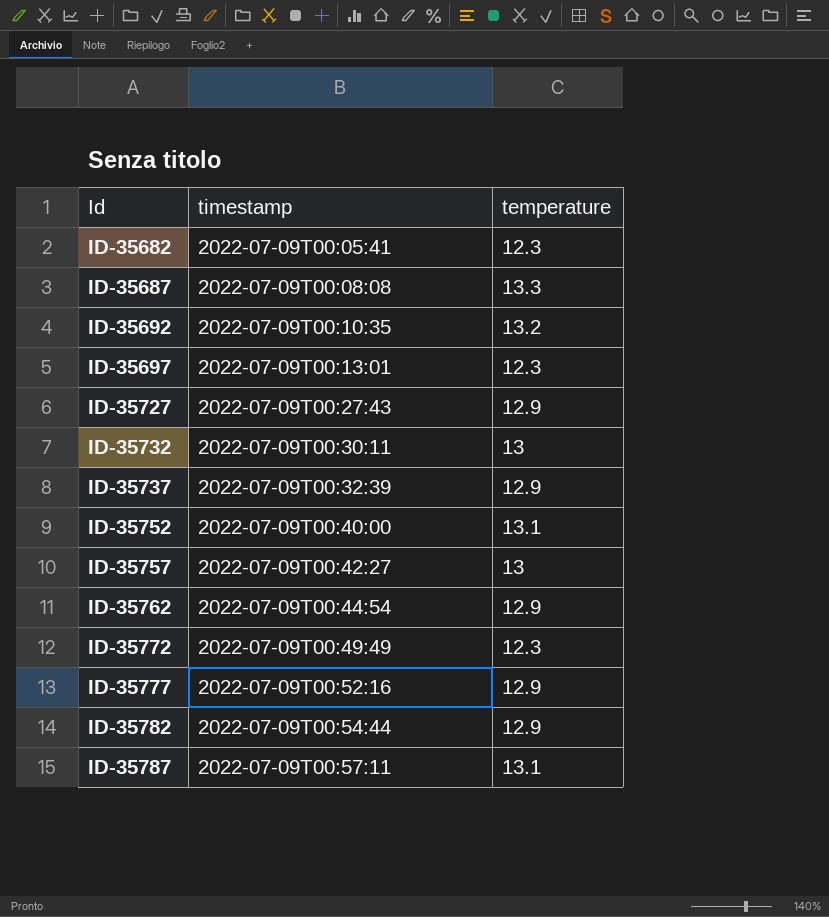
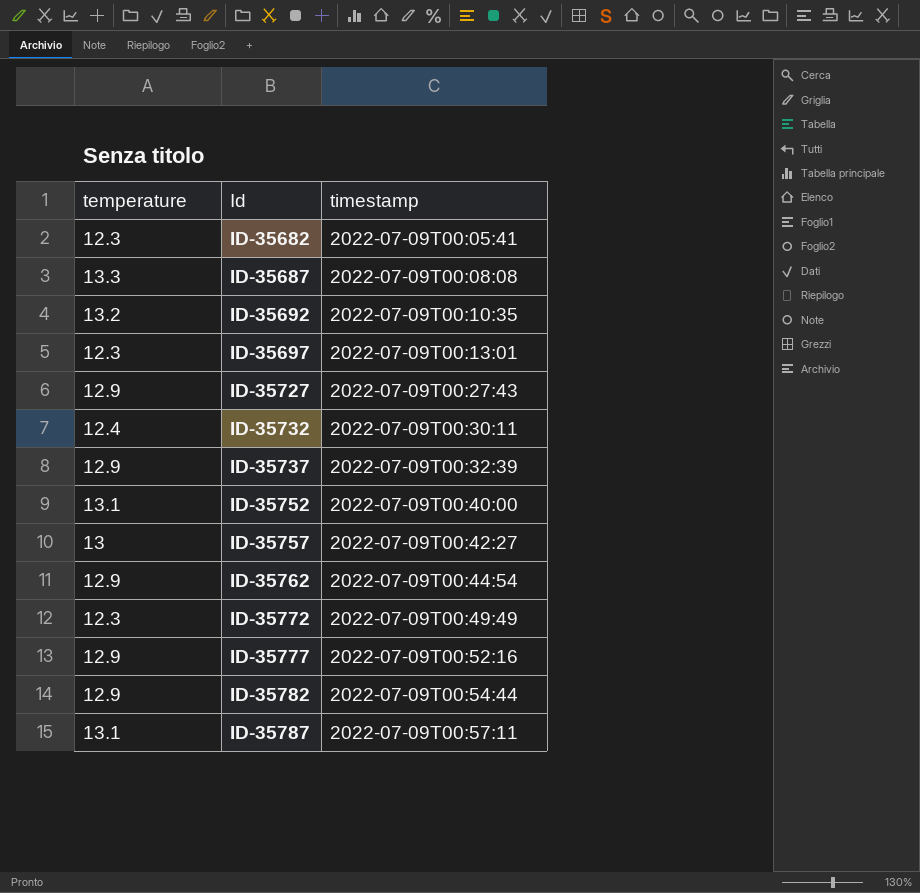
column temperature | position: 3 -> 1
ID-35732 | temperature: 13 -> 12.4

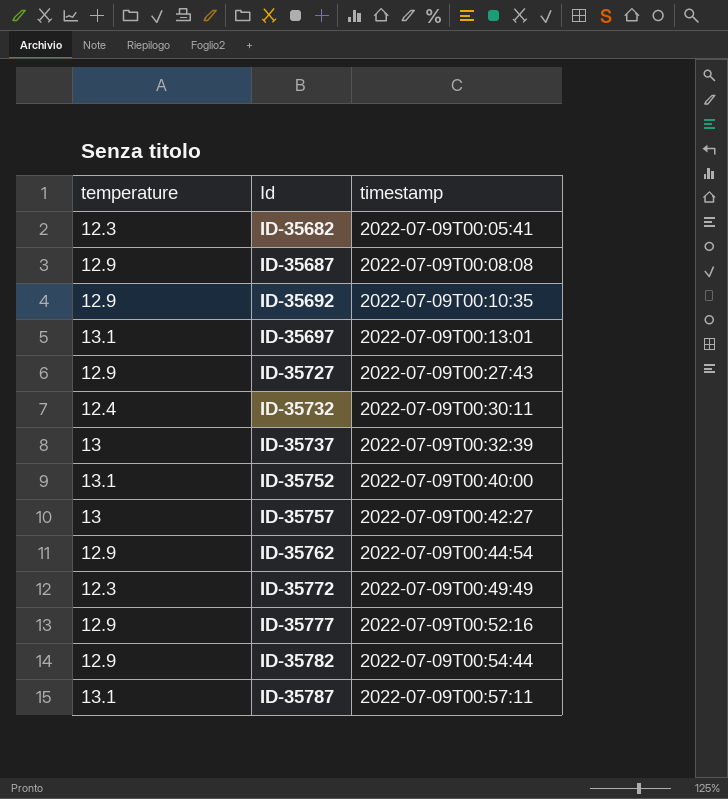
ID-35687 | temperature: 13.3 -> 12.9
ID-35692 | temperature: 13.2 -> 12.9
ID-35697 | temperature: 12.3 -> 13.1
ID-35737 | temperature: 12.9 -> 13

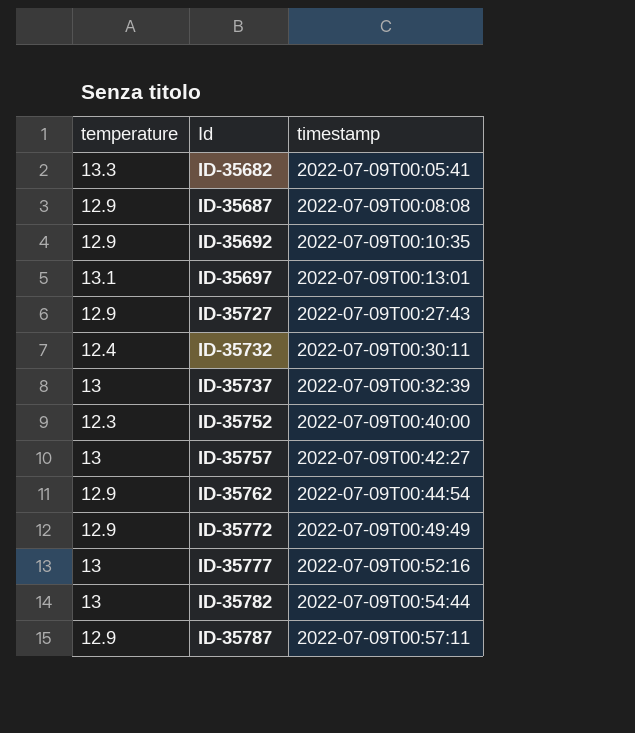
ID-35682 | temperature: 12.3 -> 13.3
ID-35752 | temperature: 13.1 -> 12.3
ID-35772 | temperature: 12.3 -> 12.9
ID-35777 | temperature: 12.9 -> 13
ID-35782 | temperature: 12.9 -> 13
ID-35787 | temperature: 13.1 -> 12.9

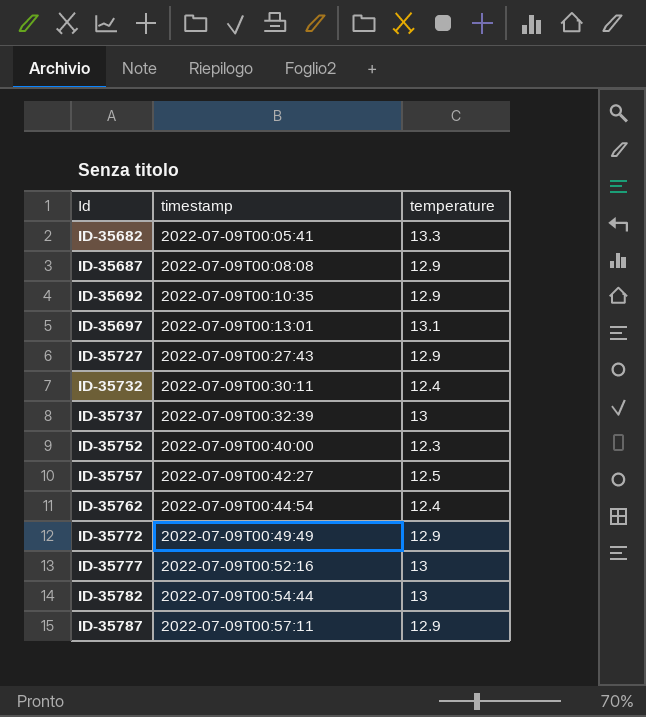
column temperature | position: 1 -> 3
ID-35757 | temperature: 13 -> 12.5
ID-35762 | temperature: 12.9 -> 12.4

